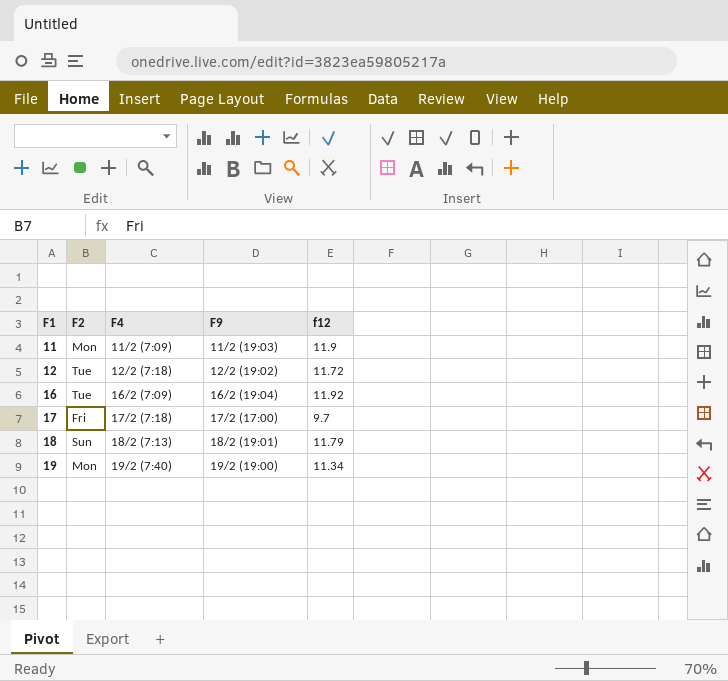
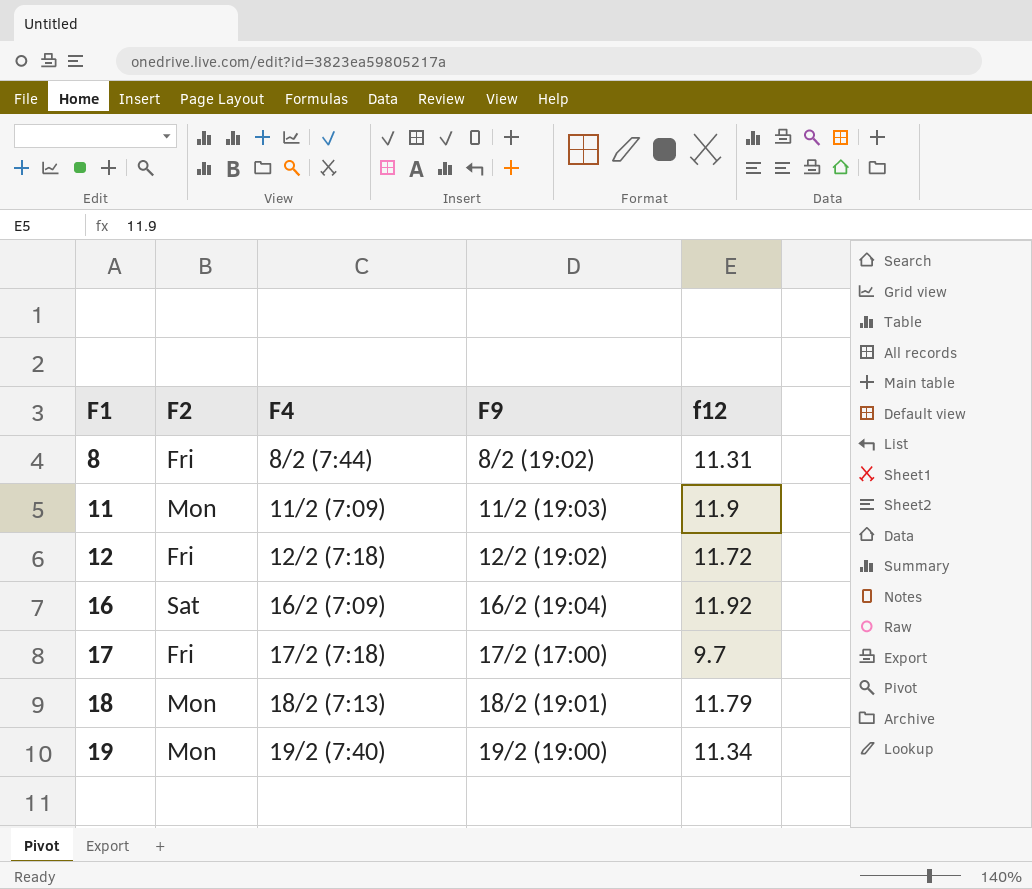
row 8: none -> Fri | 8/2 (7:44) | 8/2 (19:02) | 11.31
12 | F2: Tue -> Fri
16 | F2: Tue -> Sat
18 | F2: Sun -> Mon

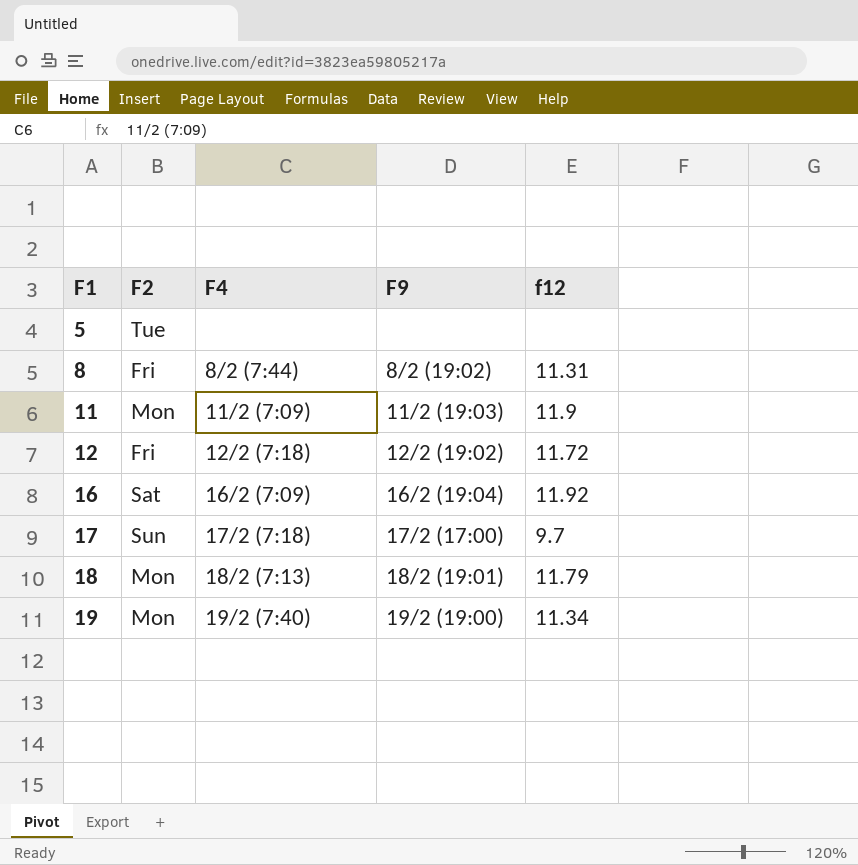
row 5: none -> Tue | none | none | none
17 | F2: Fri -> Sun

